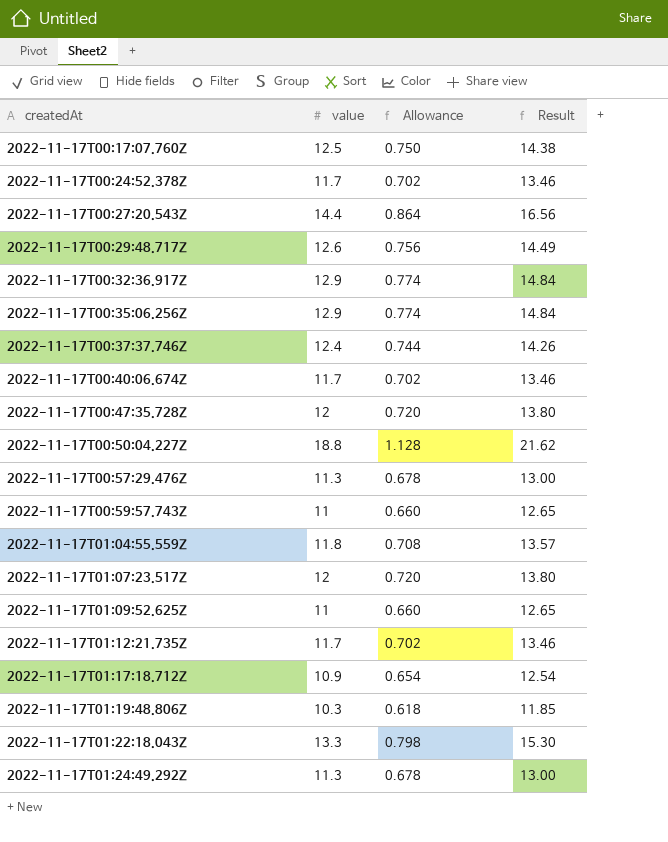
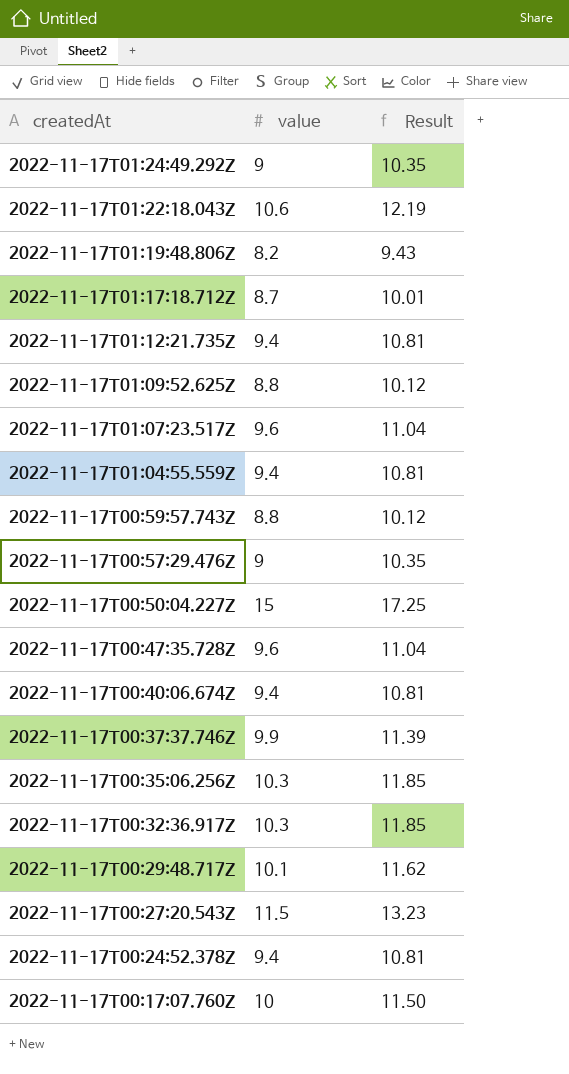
row order: createdAt ascending -> createdAt descending
column Allowance | formula: [value] * 0.06 -> none
2022-11-17T01:24:49.292Z | value: 11.3 -> 9
2022-11-17T01:24:49.292Z | Result: 13.00 -> 10.35
2022-11-17T01:22:18.043Z | value: 13.3 -> 10.6
2022-11-17T01:22:18.043Z | Result: 15.30 -> 12.19
2022-11-17T01:19:48.806Z | value: 10.3 -> 8.2
2022-11-17T01:19:48.806Z | Result: 11.85 -> 9.43
2022-11-17T01:17:18.712Z | value: 10.9 -> 8.7
2022-11-17T01:17:18.712Z | Result: 12.54 -> 10.01
2022-11-17T01:12:21.735Z | value: 11.7 -> 9.4
2022-11-17T01:12:21.735Z | Result: 13.46 -> 10.81
2022-11-17T01:09:52.625Z | value: 11 -> 8.8
2022-11-17T01:09:52.625Z | Result: 12.65 -> 10.12
2022-11-17T01:07:23.517Z | value: 12 -> 9.6
2022-11-17T01:07:23.517Z | Result: 13.80 -> 11.04
2022-11-17T01:04:55.559Z | value: 11.8 -> 9.4
2022-11-17T01:04:55.559Z | Result: 13.57 -> 10.81
2022-11-17T00:59:57.743Z | value: 11 -> 8.8
2022-11-17T00:59:57.743Z | Result: 12.65 -> 10.12
2022-11-17T00:57:29.476Z | value: 11.3 -> 9
2022-11-17T00:57:29.476Z | Result: 13.00 -> 10.35
2022-11-17T00:50:04.227Z | value: 18.8 -> 15
2022-11-17T00:50:04.227Z | Result: 21.62 -> 17.25
2022-11-17T00:47:35.728Z | value: 12 -> 9.6
2022-11-17T00:47:35.728Z | Result: 13.80 -> 11.04
2022-11-17T00:40:06.674Z | value: 11.7 -> 9.4
2022-11-17T00:40:06.674Z | Result: 13.46 -> 10.81
2022-11-17T00:37:37.746Z | value: 12.4 -> 9.9
2022-11-17T00:37:37.746Z | Result: 14.26 -> 11.39
2022-11-17T00:35:06.256Z | value: 12.9 -> 10.3
2022-11-17T00:35:06.256Z | Result: 14.84 -> 11.85
2022-11-17T00:32:36.917Z | value: 12.9 -> 10.3
2022-11-17T00:32:36.917Z | Result: 14.84 -> 11.85
2022-11-17T00:29:48.717Z | value: 12.6 -> 10.1
2022-11-17T00:29:48.717Z | Result: 14.49 -> 11.62
2022-11-17T00:27:20.543Z | value: 14.4 -> 11.5
2022-11-17T00:27:20.543Z | Result: 16.56 -> 13.23
2022-11-17T00:24:52.378Z | value: 11.7 -> 9.4
2022-11-17T00:24:52.378Z | Result: 13.46 -> 10.81
2022-11-17T00:17:07.760Z | value: 12.5 -> 10
2022-11-17T00:17:07.760Z | Result: 14.38 -> 11.50

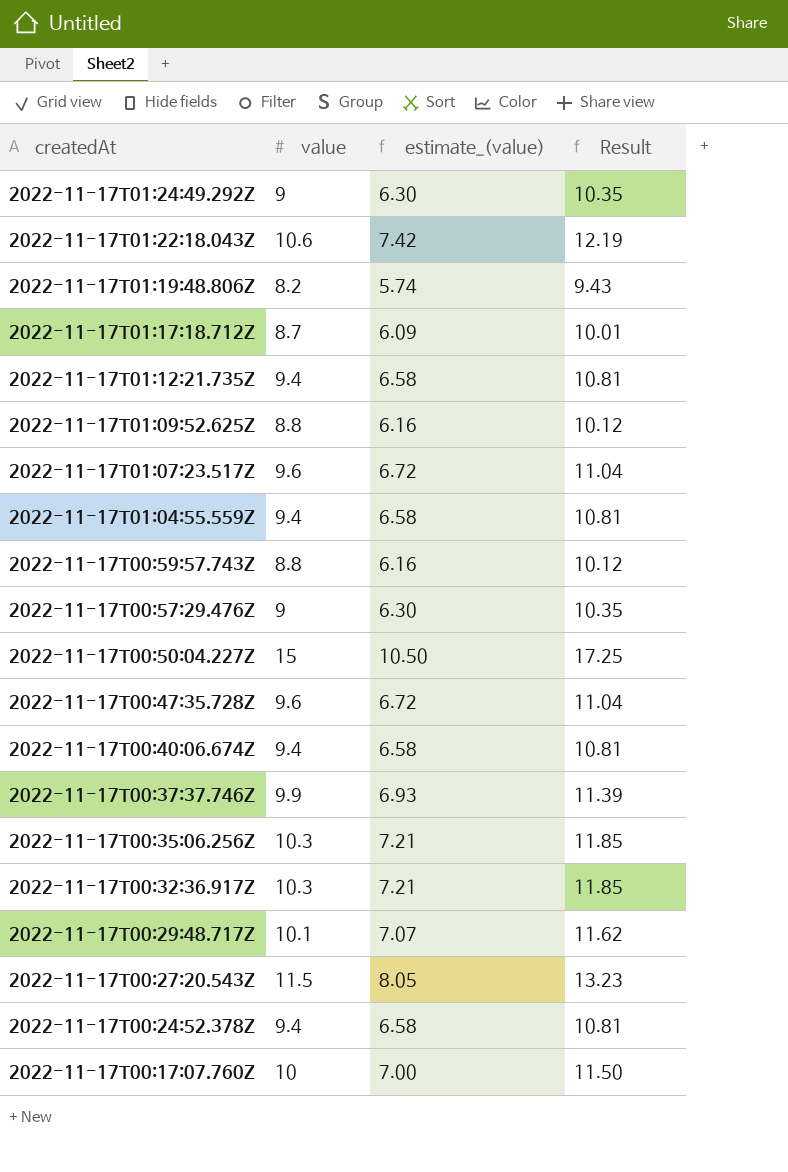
column estimate_(value) | formula: none -> [value] * 0.7

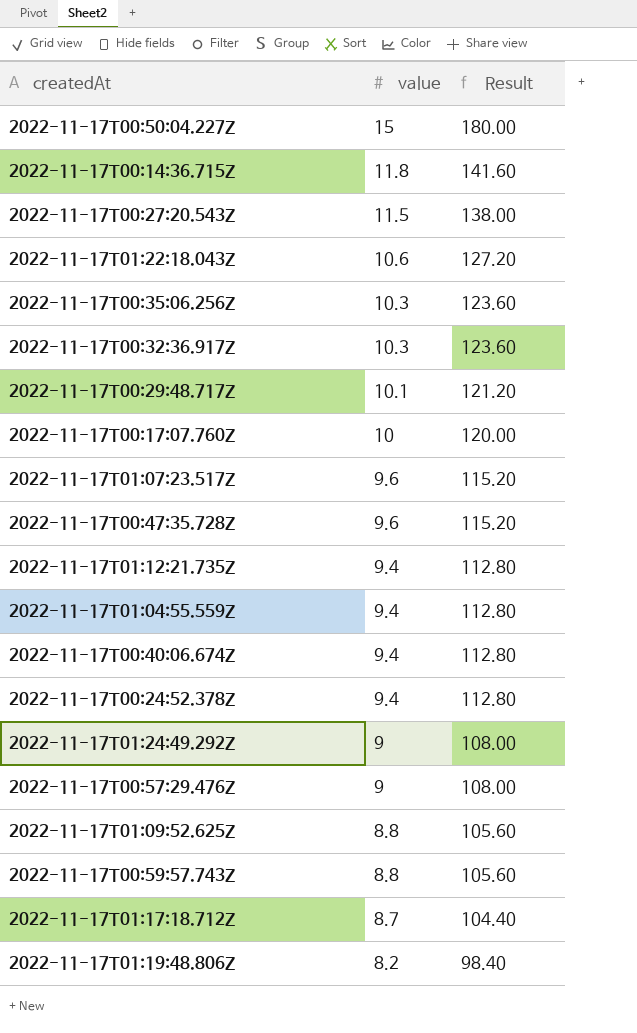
row order: createdAt descending -> value descending
column estimate_(value) | formula: [value] * 0.7 -> none
column Result | formula: [value] * 1.15 -> [value] * 12
row 2022-11-17T00:37:37.746Z: 9.9 | 6.93 | 11.39 -> none
row 2022-11-17T00:14:36.715Z: none -> 11.8 | 141.60

